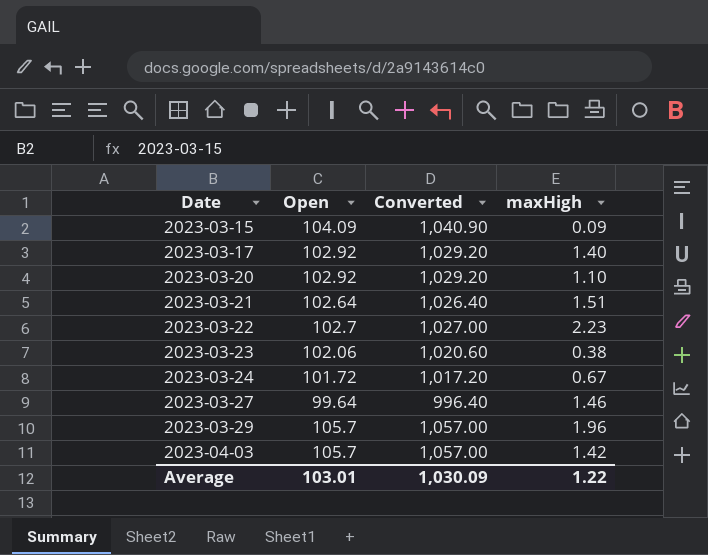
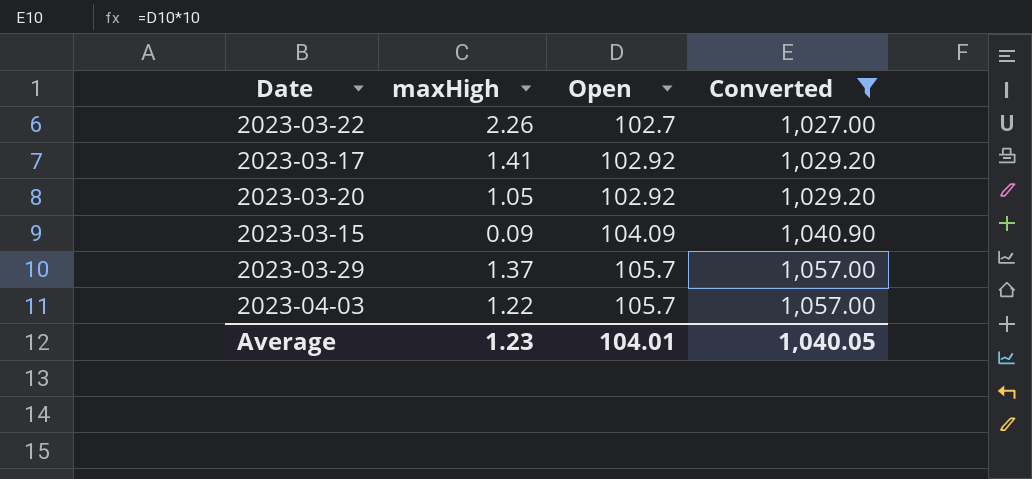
filter: none -> Converted >= 1,027.00
row order: Date ascending -> Open ascending
column maxHigh | position: 4 -> 2
2023-03-22 | maxHigh: 2.23 -> 2.26
2023-03-17 | maxHigh: 1.40 -> 1.41
2023-03-20 | maxHigh: 1.10 -> 1.05
2023-03-29 | maxHigh: 1.96 -> 1.37
2023-04-03 | maxHigh: 1.42 -> 1.22
Average | maxHigh: 1.22 -> 1.23
Average | Open: 103.01 -> 104.01
Average | Converted: 1,030.09 -> 1,040.05

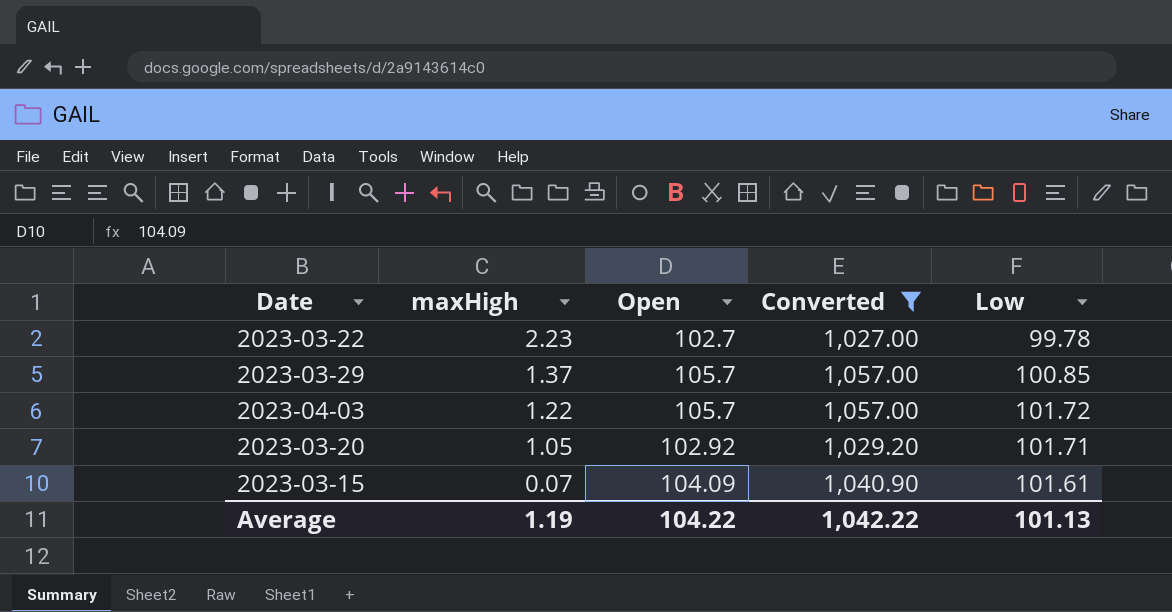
row order: Open ascending -> maxHigh descending
column Low | position: none -> 5
row 2023-03-17: 1.41 | 102.92 | 1,029.20 -> none
2023-03-22 | maxHigh: 2.26 -> 2.23
2023-03-15 | maxHigh: 0.09 -> 0.07
Average | maxHigh: 1.23 -> 1.19
Average | Open: 104.01 -> 104.22
Average | Converted: 1,040.05 -> 1,042.22

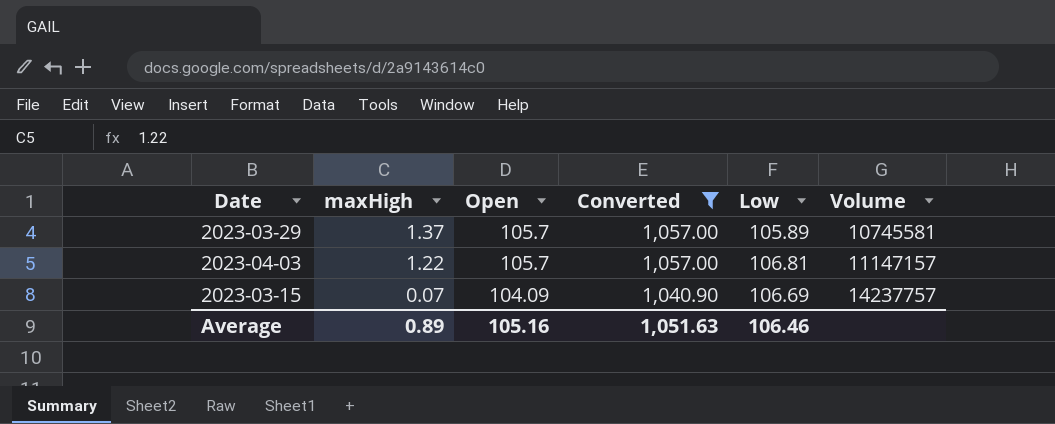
column Volume | position: none -> 6
row 2023-03-22: 2.23 | 102.7 | 1,027.00 | 99.78 -> none
row 2023-03-20: 1.05 | 102.92 | 1,029.20 | 101.71 -> none
2023-03-29 | Low: 100.85 -> 105.89
2023-04-03 | Low: 101.72 -> 106.81
2023-03-15 | Low: 101.61 -> 106.69
Average | maxHigh: 1.19 -> 0.89
Average | Open: 104.22 -> 105.16
Average | Converted: 1,042.22 -> 1,051.63
Average | Low: 101.13 -> 106.46

